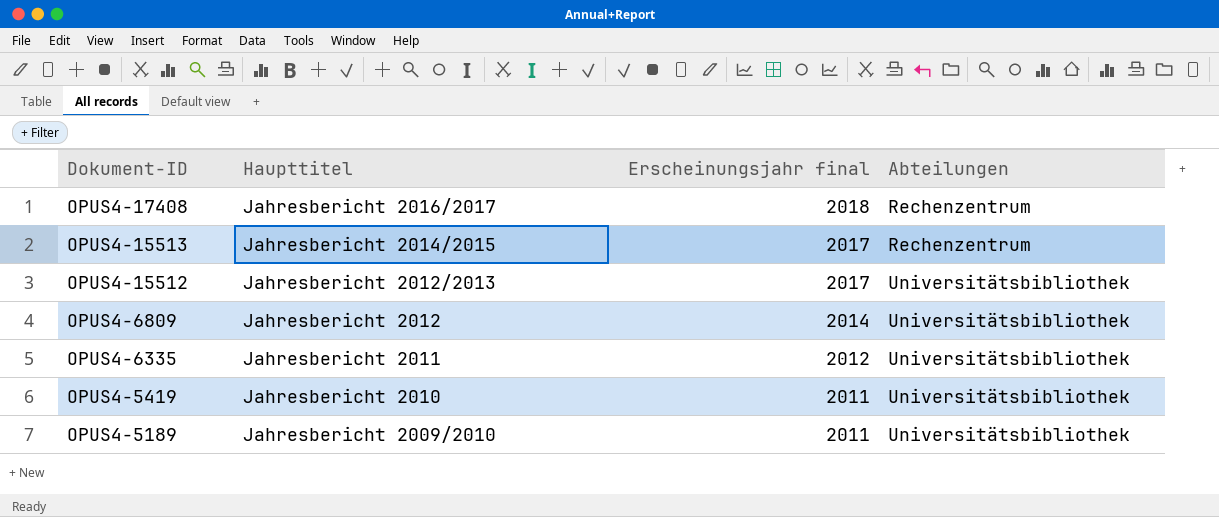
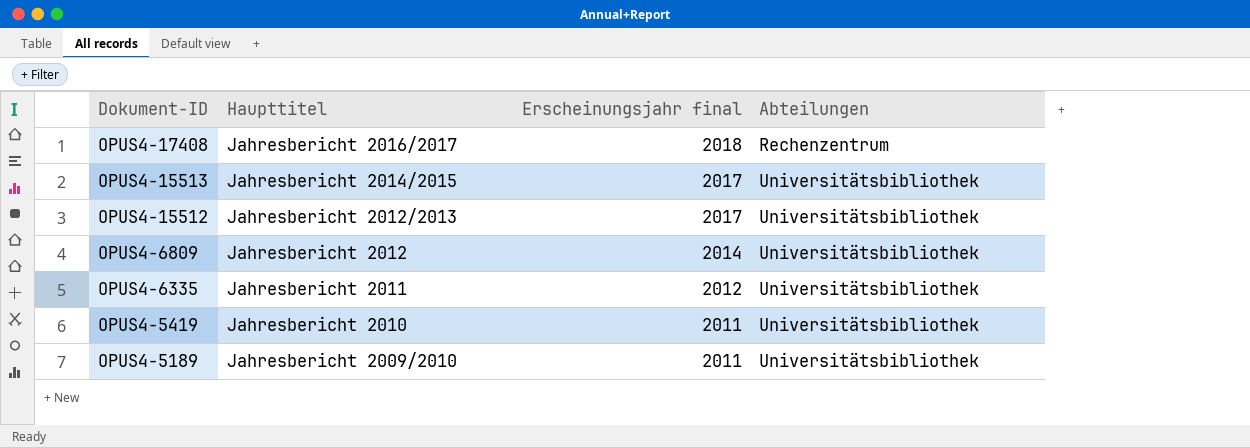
OPUS4-15513 | Abteilungen: Rechenzentrum -> Universitätsbibliothek

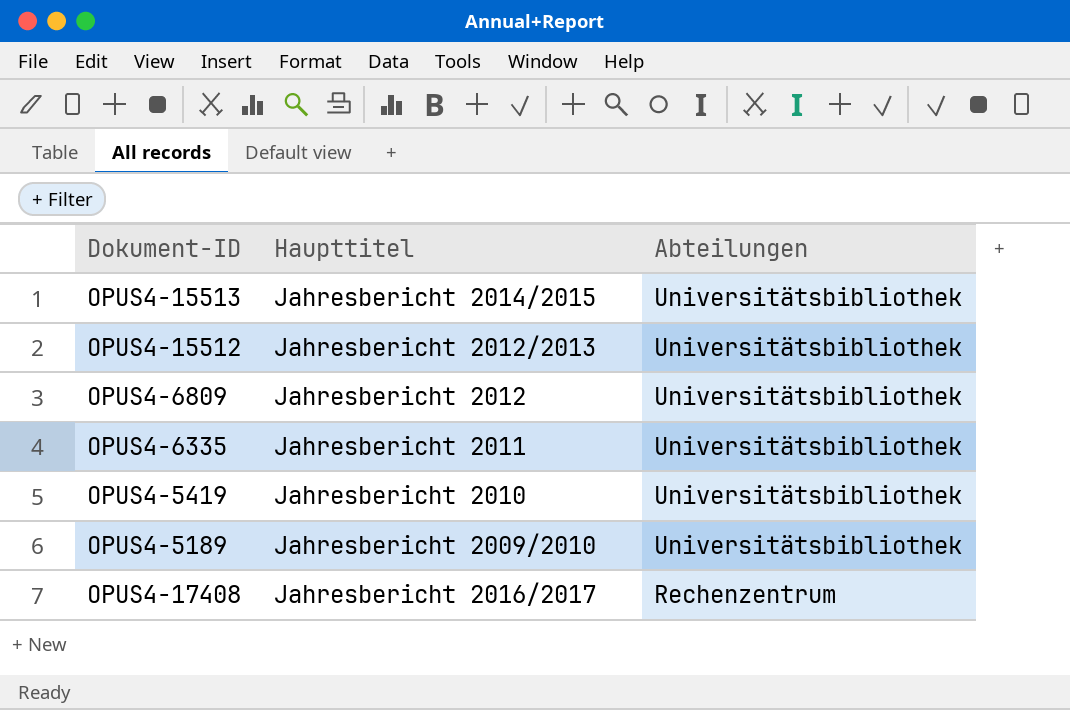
row order: Dokument-ID descending -> Abteilungen descending
column Erscheinungsjahr final | position: 3 -> none

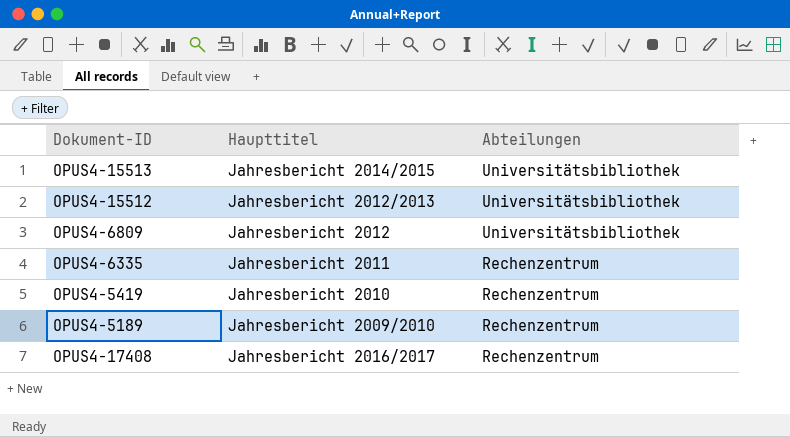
OPUS4-6335 | Abteilungen: Universitätsbibliothek -> Rechenzentrum
OPUS4-5419 | Abteilungen: Universitätsbibliothek -> Rechenzentrum
OPUS4-5189 | Abteilungen: Universitätsbibliothek -> Rechenzentrum

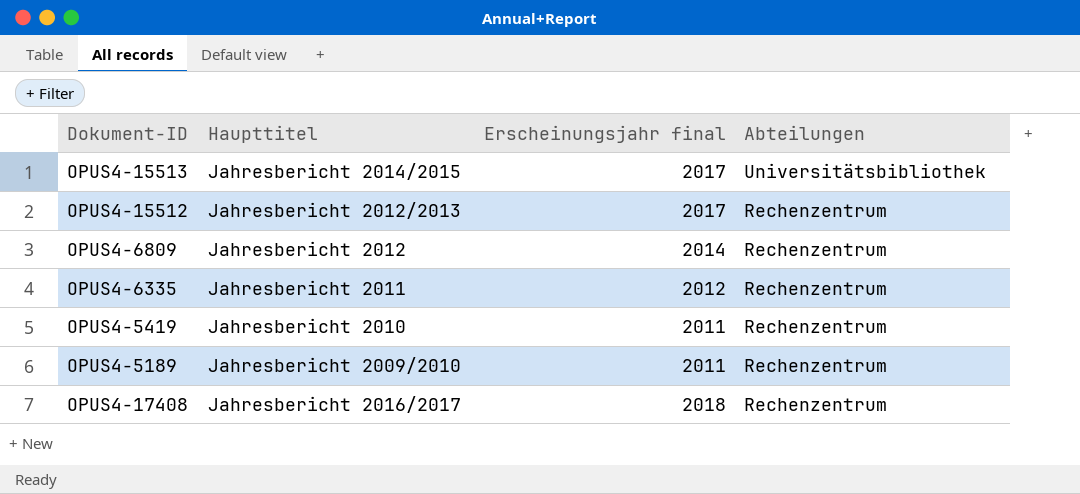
column Erscheinungsjahr final | position: none -> 3
OPUS4-15512 | Abteilungen: Universitätsbibliothek -> Rechenzentrum
OPUS4-6809 | Abteilungen: Universitätsbibliothek -> Rechenzentrum

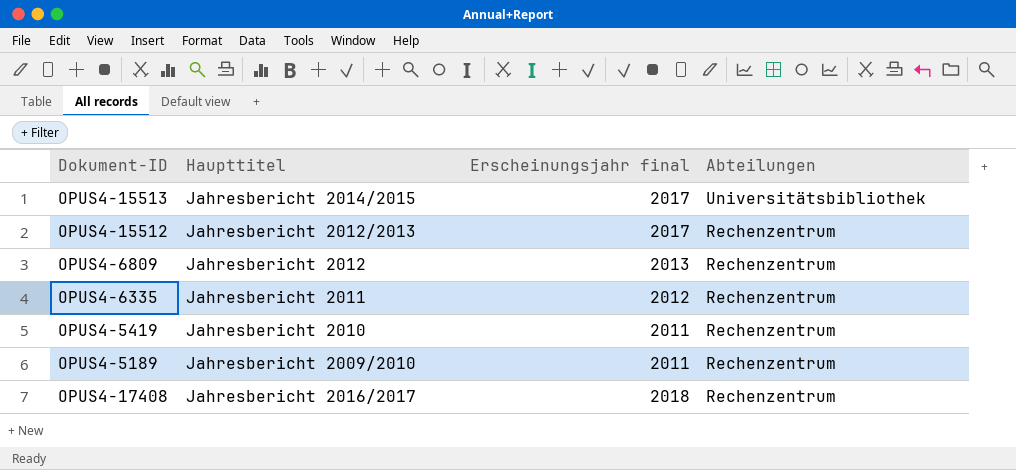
OPUS4-6809 | Erscheinungsjahr final: 2014 -> 2013

